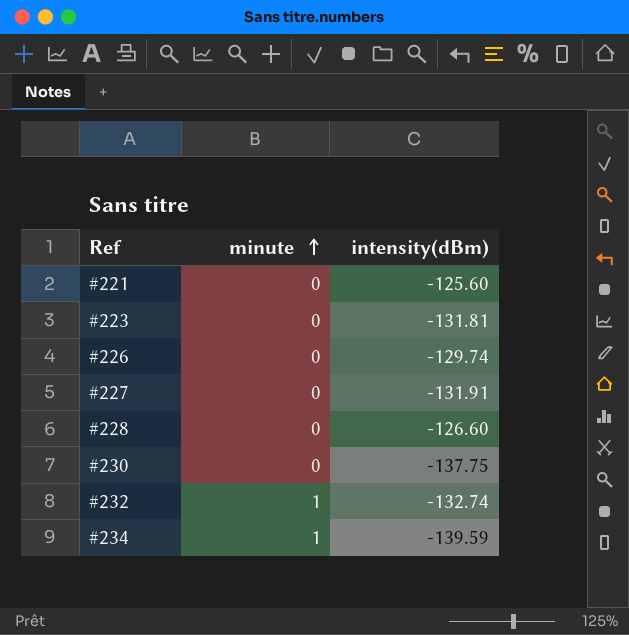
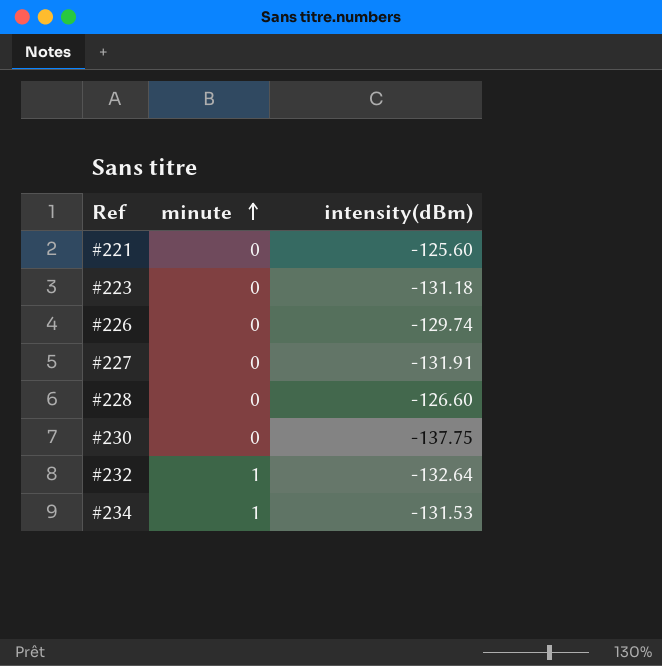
#223 | intensity(dBm): -131.81 -> -131.18
#232 | intensity(dBm): -132.74 -> -132.64
#234 | intensity(dBm): -139.59 -> -131.53

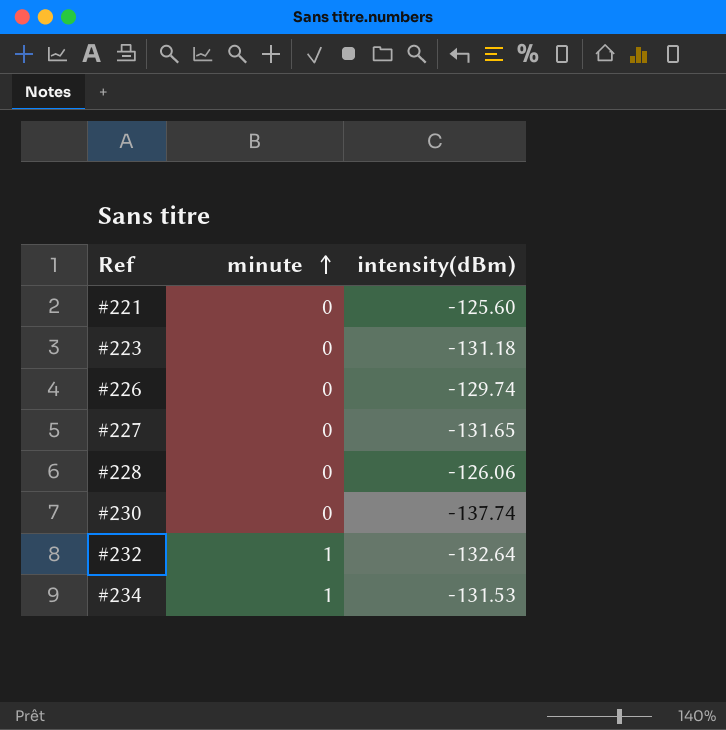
#227 | intensity(dBm): -131.91 -> -131.65
#228 | intensity(dBm): -126.60 -> -126.06
#230 | intensity(dBm): -137.75 -> -137.74

